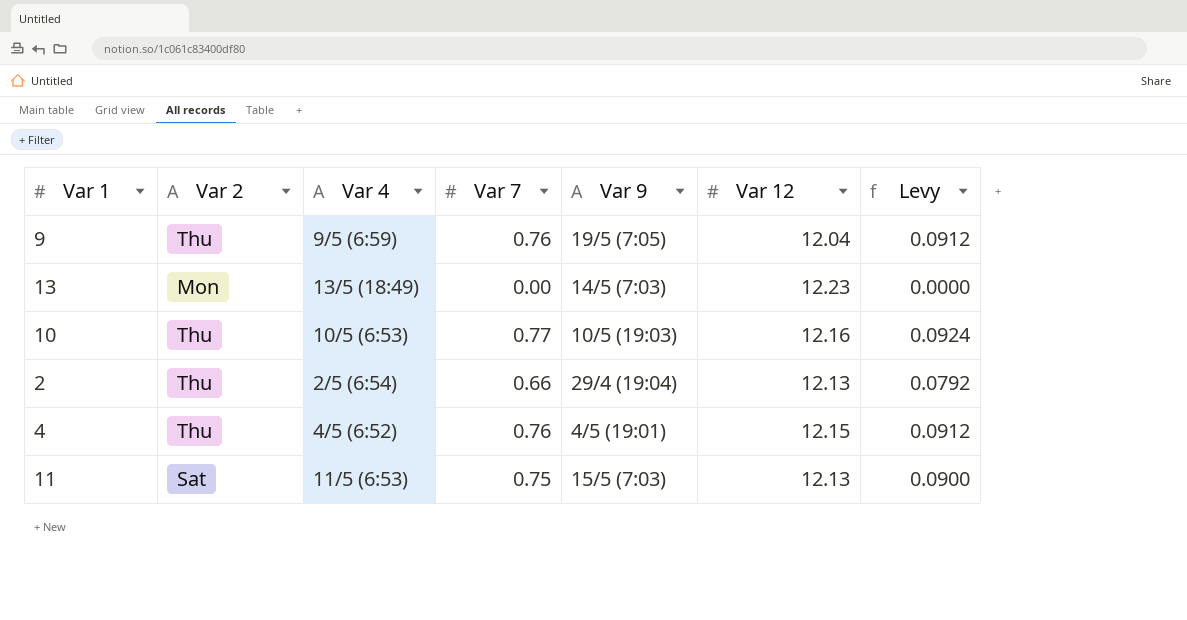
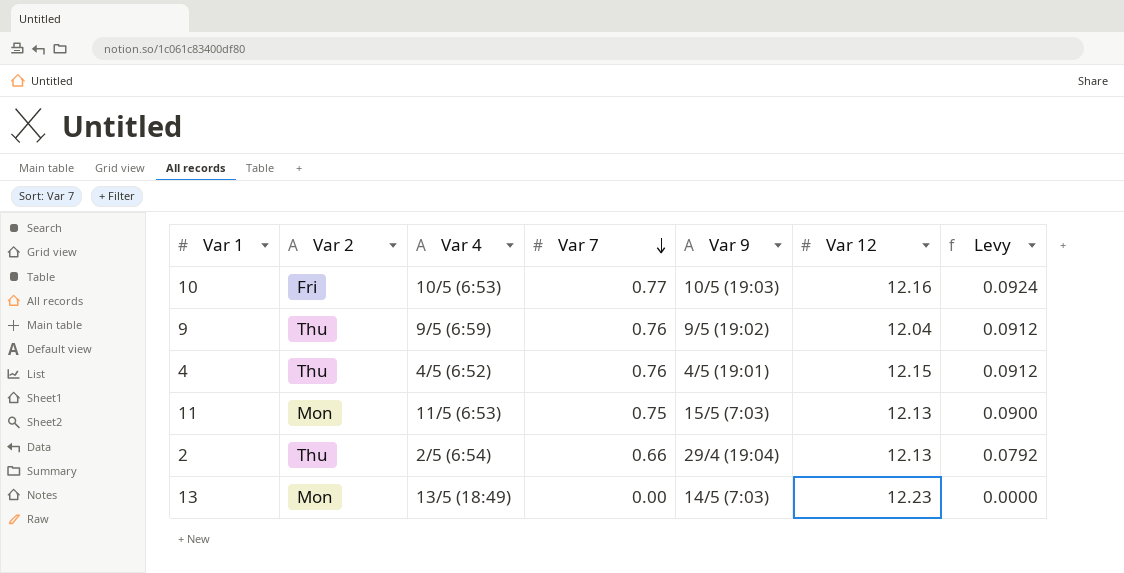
row order: none -> Var 7 descending
10 | Var 2: Thu -> Fri
9 | Var 9: 19/5 (7:05) -> 9/5 (19:02)
11 | Var 2: Sat -> Mon

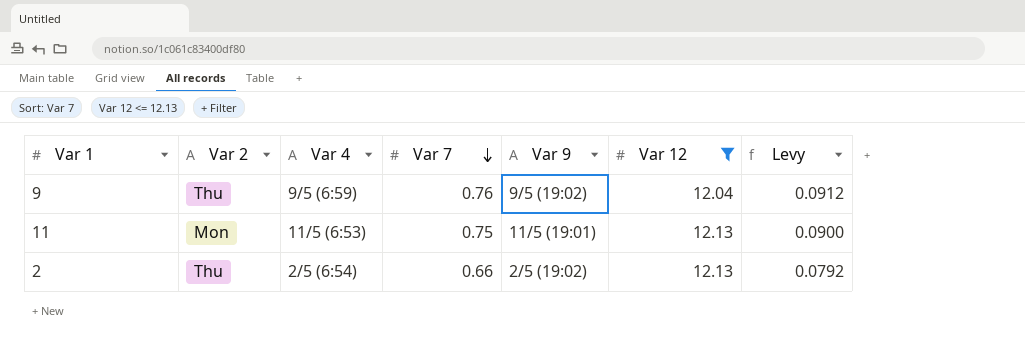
filter: none -> Var 12 <= 12.13
11 | Var 9: 15/5 (7:03) -> 11/5 (19:01)
2 | Var 9: 29/4 (19:04) -> 2/5 (19:02)

